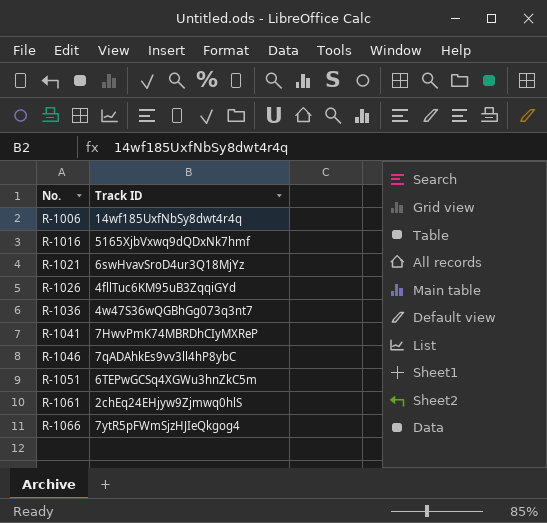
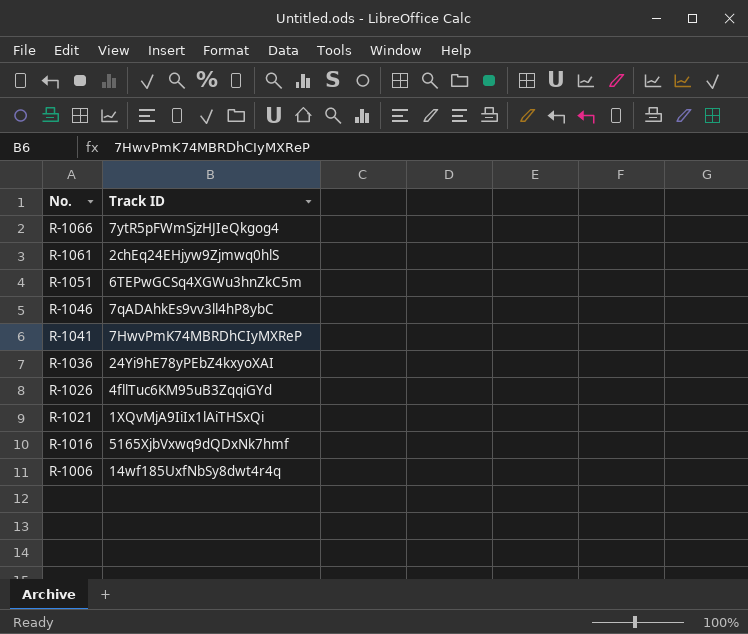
row order: No. ascending -> No. descending
R-1036 | Track ID: 4w47S36wQGBhGg073q3nt7 -> 24Yi9hE78yPEbZ4kxyoXAI
R-1021 | Track ID: 6swHvavSroD4ur3Q18MjYz -> 1XQvMjA9IiIx1lAiTHSxQi

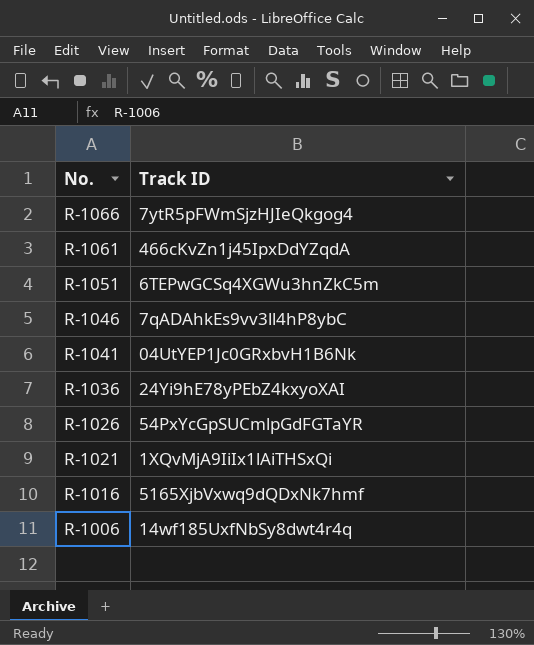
R-1061 | Track ID: 2chEq24EHjyw9Zjmwq0hlS -> 466cKvZn1j45IpxDdYZqdA
R-1041 | Track ID: 7HwvPmK74MBRDhCIyMXReP -> 04UtYEP1Jc0GRxbvH1B6Nk
R-1026 | Track ID: 4fllTuc6KM95uB3ZqqiGYd -> 54PxYcGpSUCmlpGdFGTaYR

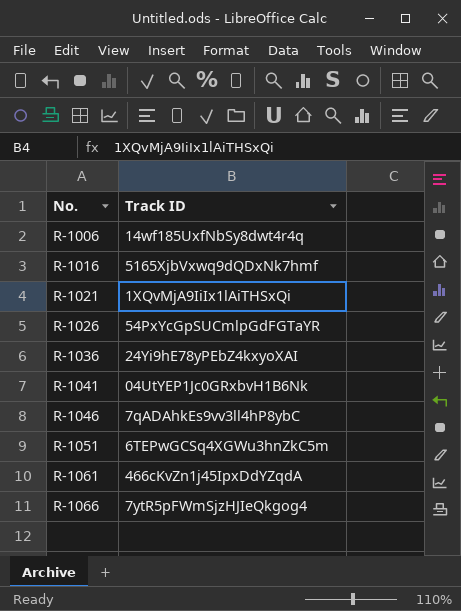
row order: No. descending -> No. ascending

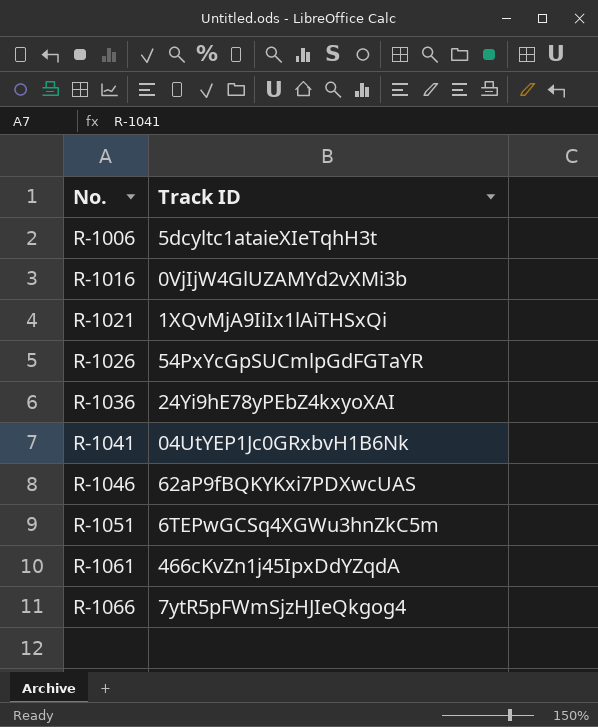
R-1006 | Track ID: 14wf185UxfNbSy8dwt4r4q -> 5dcyltc1ataieXIeTqhH3t
R-1016 | Track ID: 5165XjbVxwq9dQDxNk7hmf -> 0VjIjW4GlUZAMYd2vXMi3b
R-1046 | Track ID: 7qADAhkEs9vv3ll4hP8ybC -> 62aP9fBQKYKxi7PDXwcUAS

